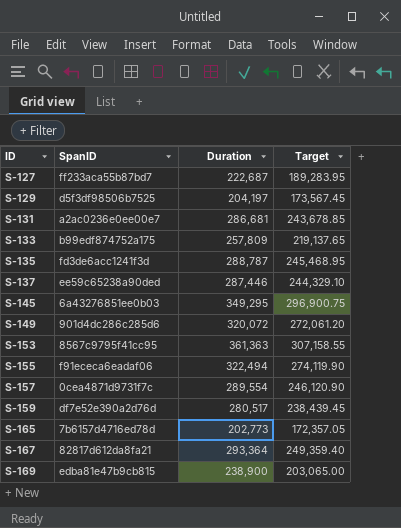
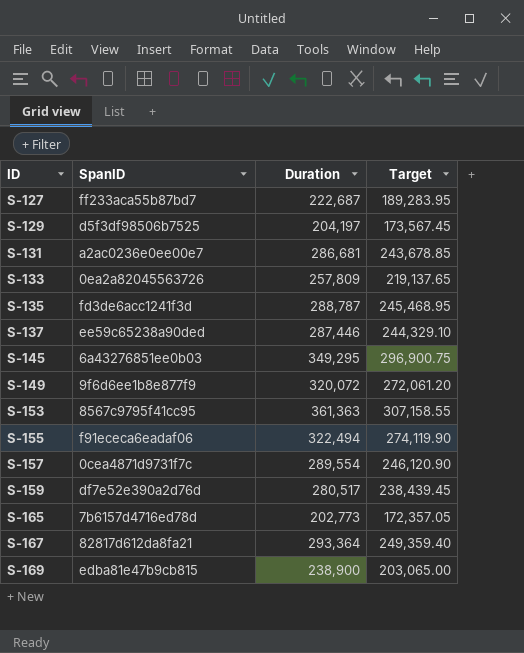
S-133 | SpanID: b99edf874752a175 -> 0ea2a82045563726
S-149 | SpanID: 901d4dc286c285d6 -> 9f6d6ee1b8e877f9

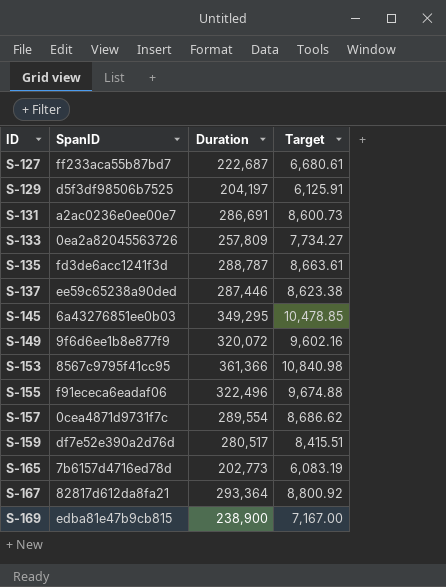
column Target | formula: [Duration] * 0.85 -> [Duration] * 0.03
S-131 | Duration: 286,681 -> 286,691
S-153 | Duration: 361,363 -> 361,366
S-155 | Duration: 322,494 -> 322,496

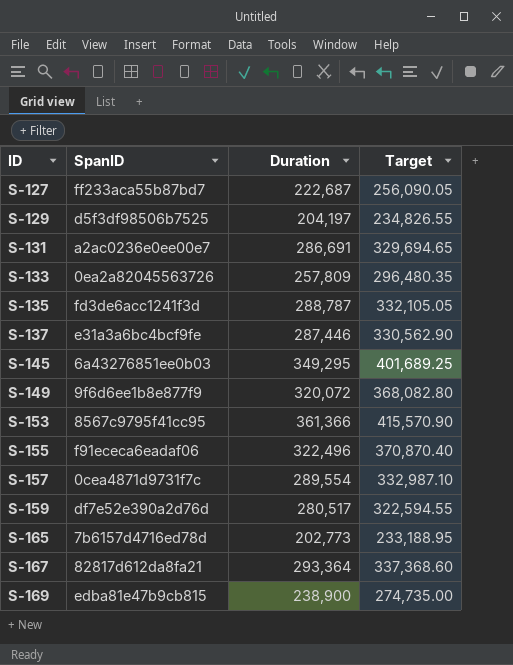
column Target | formula: [Duration] * 0.03 -> [Duration] * 1.15
S-137 | SpanID: ee59c65238a90ded -> e31a3a6bc4bcf9fe

